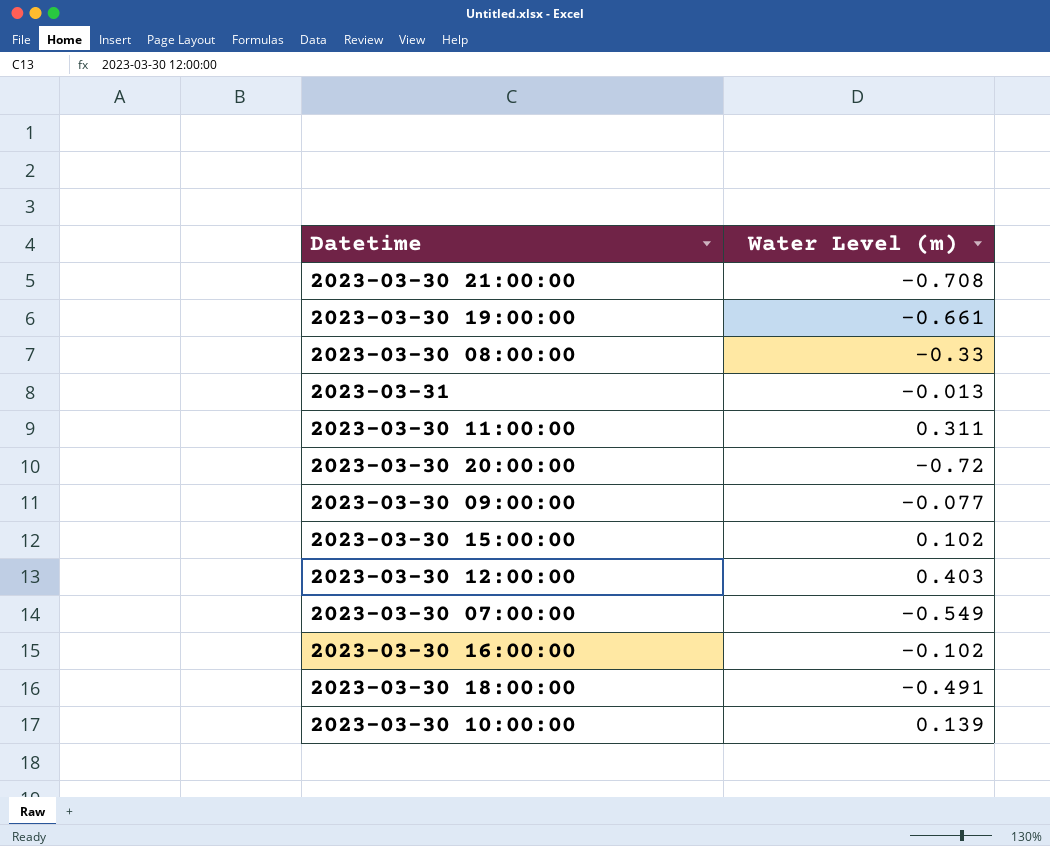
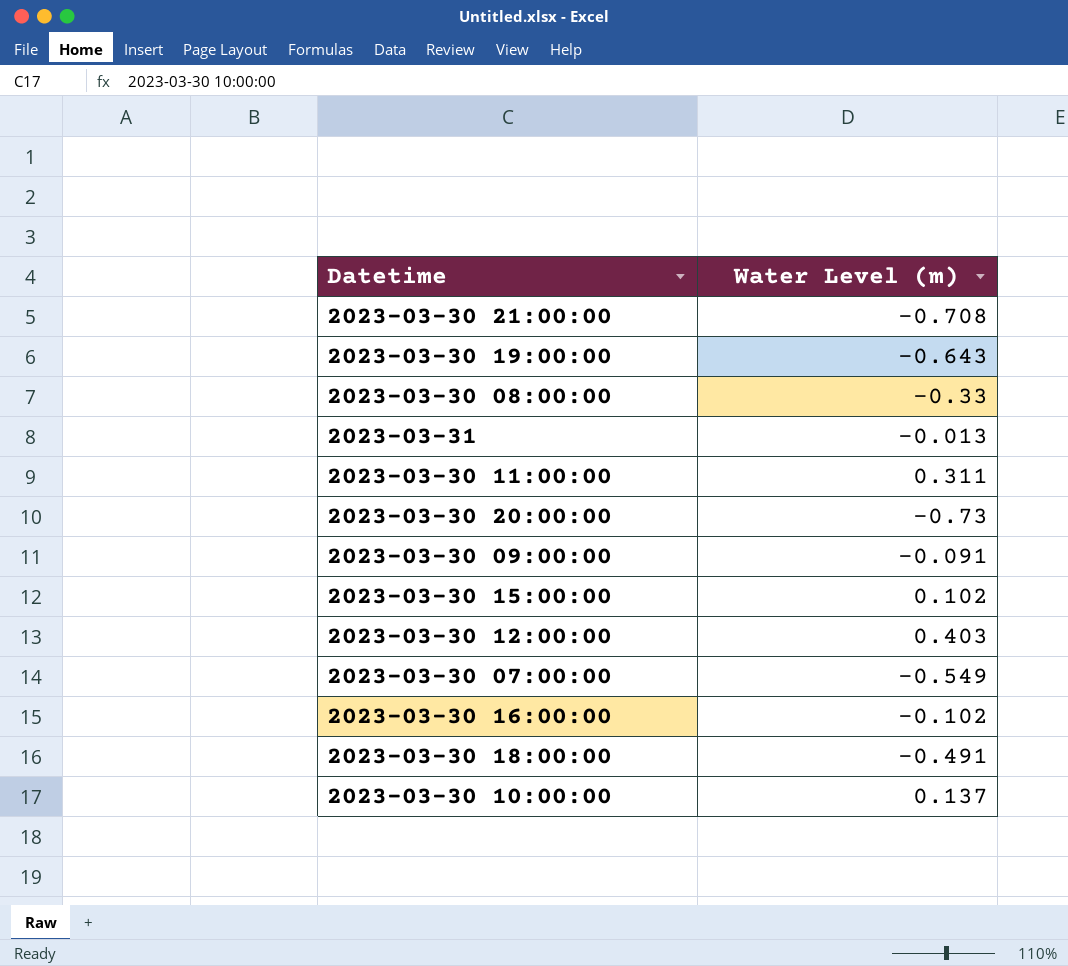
2023-03-30 19:00:00 | Water Level (m): -0.661 -> -0.643
2023-03-30 20:00:00 | Water Level (m): -0.72 -> -0.73
2023-03-30 09:00:00 | Water Level (m): -0.077 -> -0.091
2023-03-30 10:00:00 | Water Level (m): 0.139 -> 0.137

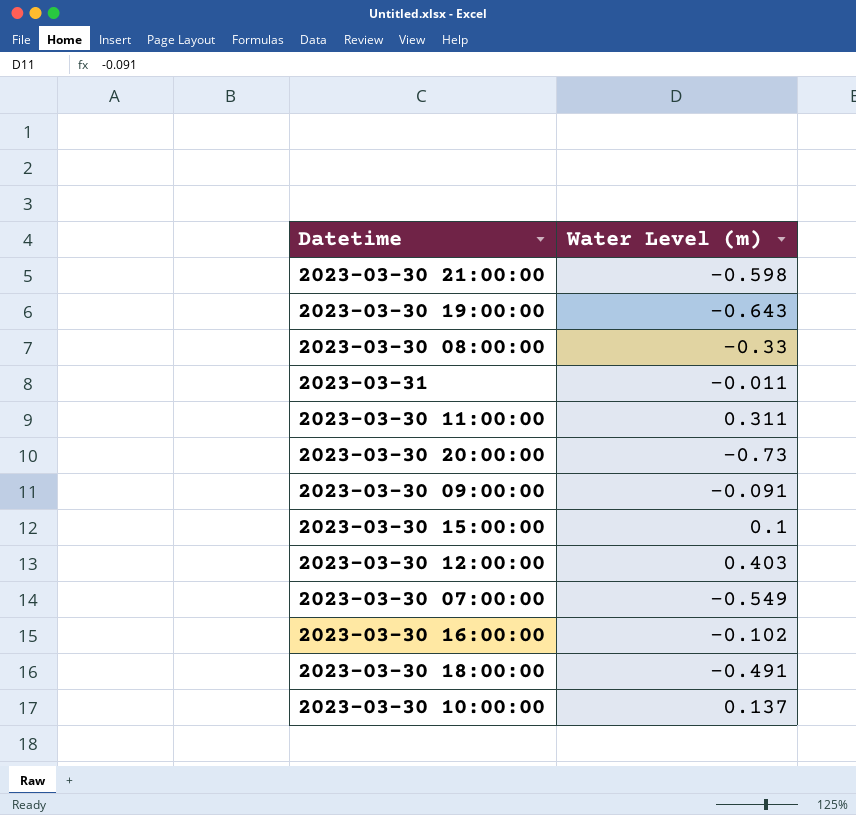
2023-03-30 21:00:00 | Water Level (m): -0.708 -> -0.598
2023-03-31 | Water Level (m): -0.013 -> -0.011
2023-03-30 15:00:00 | Water Level (m): 0.102 -> 0.1

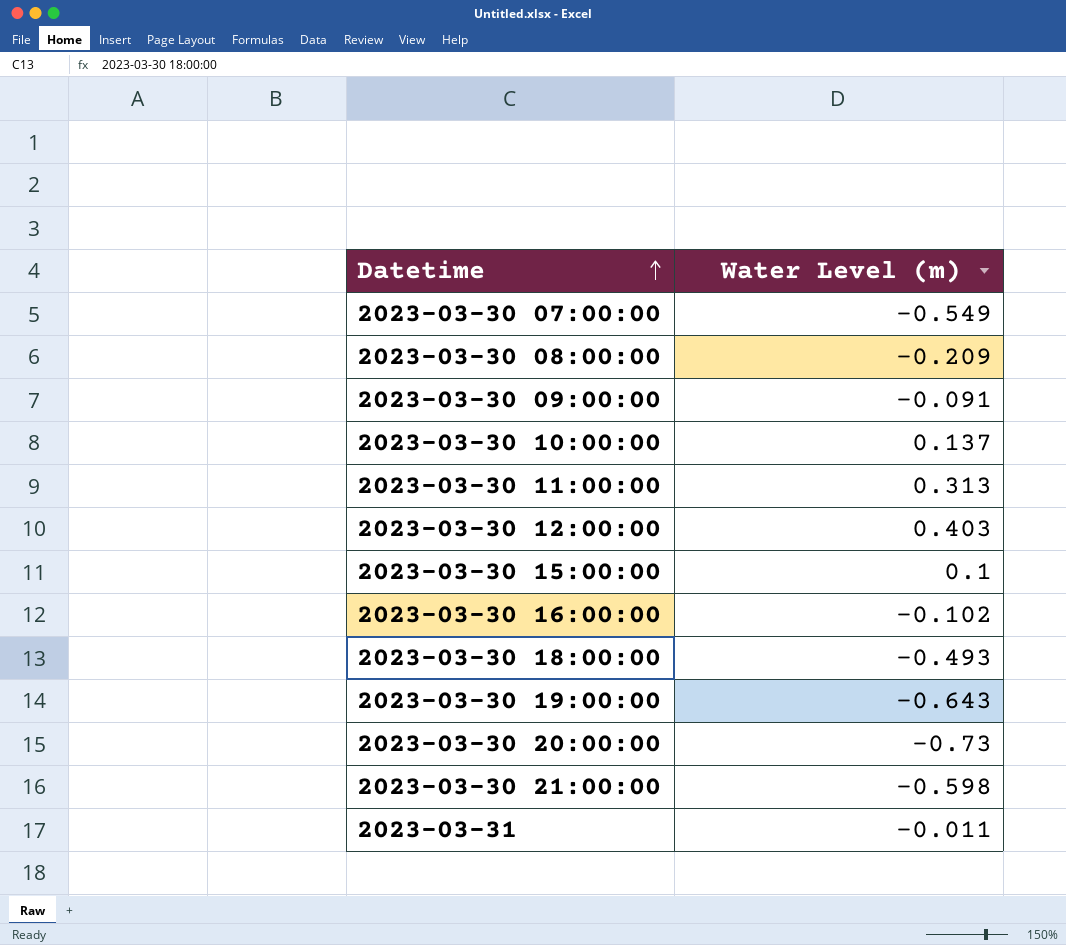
row order: none -> Datetime ascending
2023-03-30 08:00:00 | Water Level (m): -0.33 -> -0.209
2023-03-30 11:00:00 | Water Level (m): 0.311 -> 0.313
2023-03-30 18:00:00 | Water Level (m): -0.491 -> -0.493

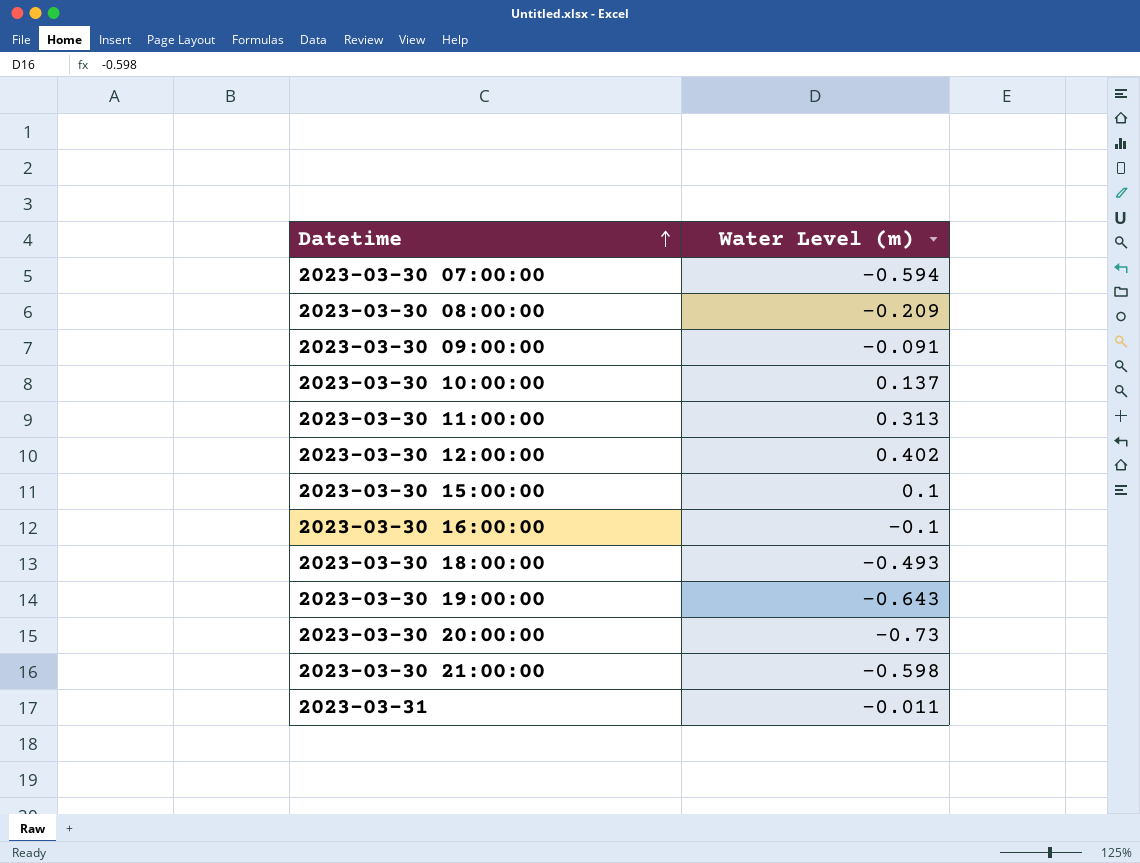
2023-03-30 07:00:00 | Water Level (m): -0.549 -> -0.594
2023-03-30 12:00:00 | Water Level (m): 0.403 -> 0.402
2023-03-30 16:00:00 | Water Level (m): -0.102 -> -0.1

